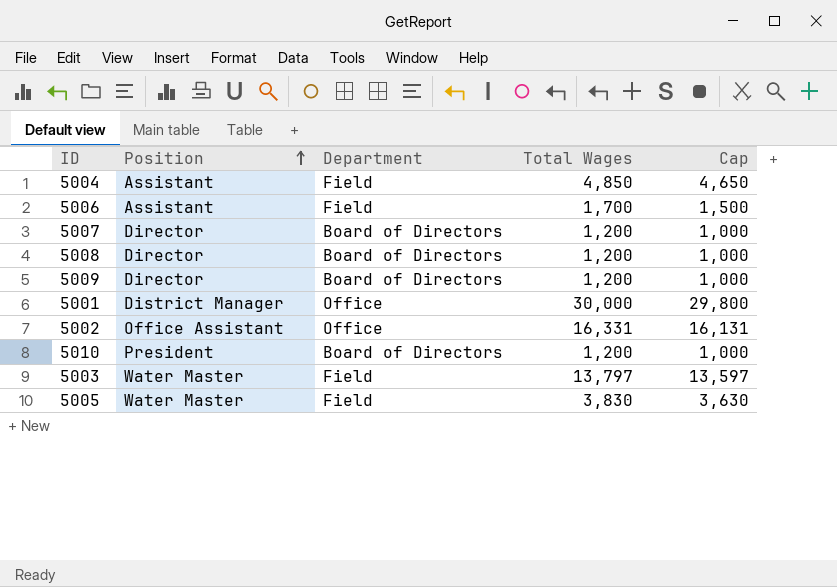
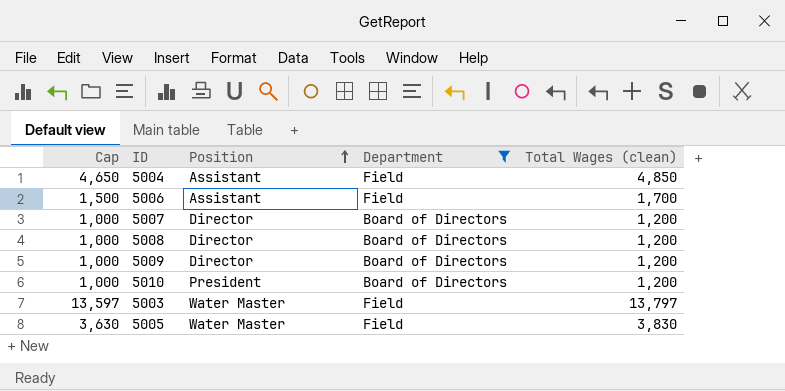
filter: none -> Department != Office
column Cap | position: 5 -> 1
column name: Total Wages -> Total Wages (clean)

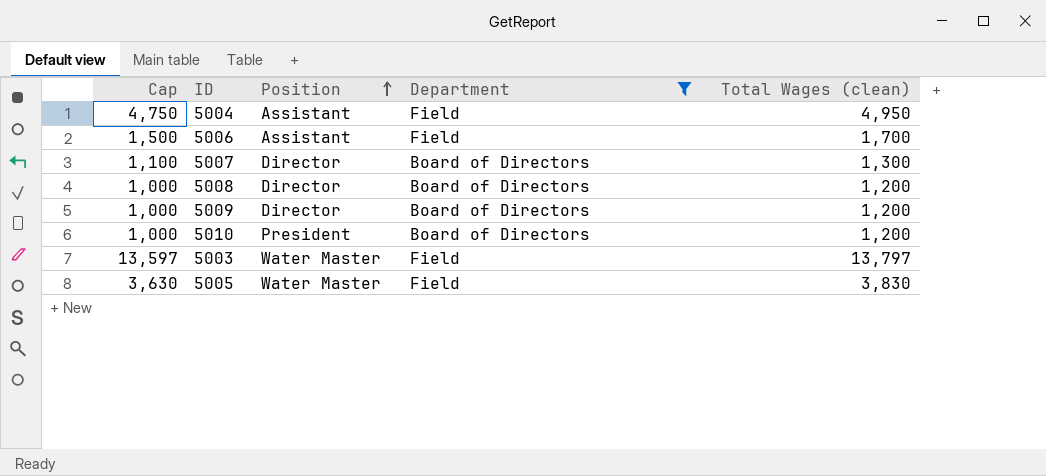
5004 | Cap: 4,650 -> 4,750
5004 | Total Wages (clean): 4,850 -> 4,950
5007 | Cap: 1,000 -> 1,100
5007 | Total Wages (clean): 1,200 -> 1,300

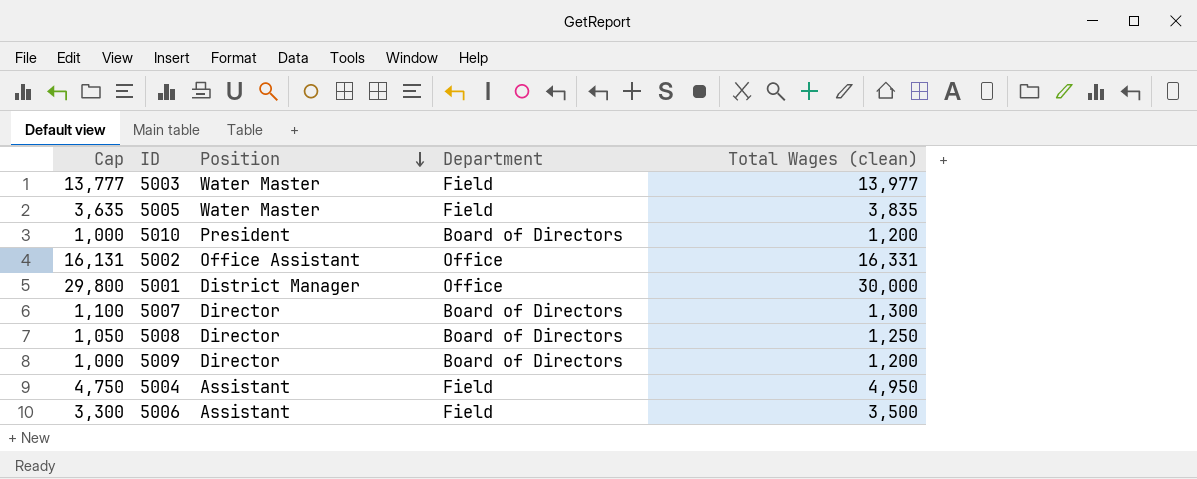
filter: Department != Office -> none
row order: Position ascending -> Position descending
5003 | Cap: 13,597 -> 13,777
5003 | Total Wages (clean): 13,797 -> 13,977
5005 | Cap: 3,630 -> 3,635
5005 | Total Wages (clean): 3,830 -> 3,835
5008 | Cap: 1,000 -> 1,050
5008 | Total Wages (clean): 1,200 -> 1,250
5006 | Cap: 1,500 -> 3,300
5006 | Total Wages (clean): 1,700 -> 3,500

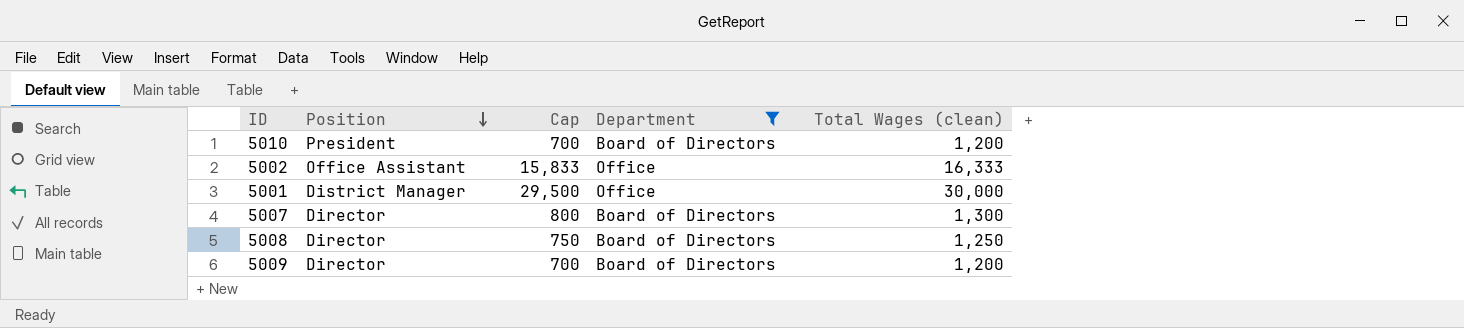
filter: none -> Department != Field
column Cap | formula: [Total Wages (clean)] - 200 -> [Total Wages (clean)] - 500
column Cap | position: 1 -> 3
5002 | Total Wages (clean): 16,331 -> 16,333

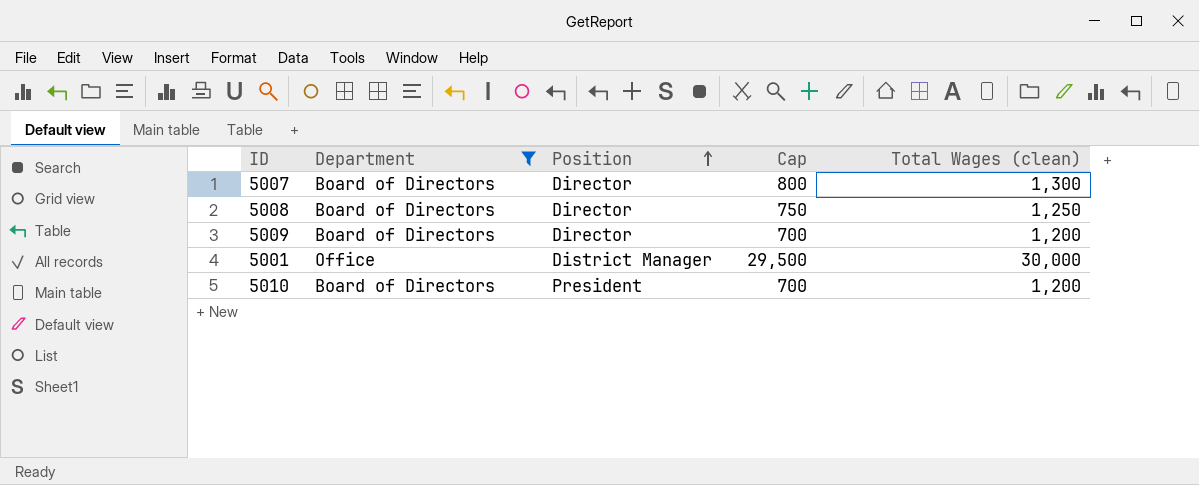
row order: Position descending -> Position ascending
column Department | position: 4 -> 2
row 5002: Office Assistant | 15,833 | Office | 16,333 -> none

